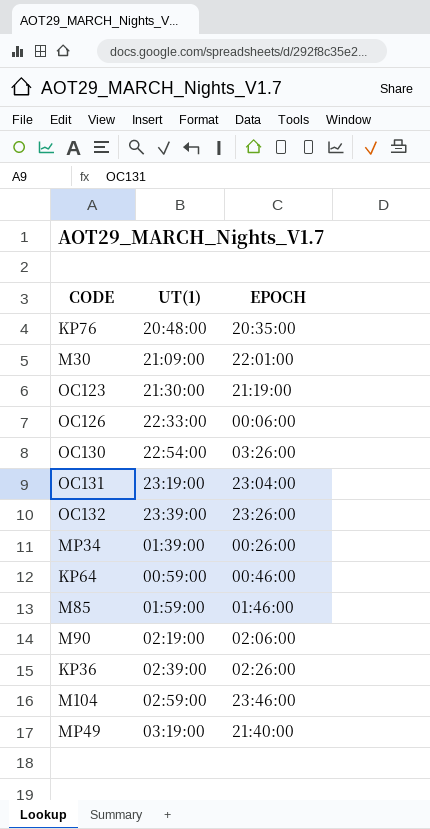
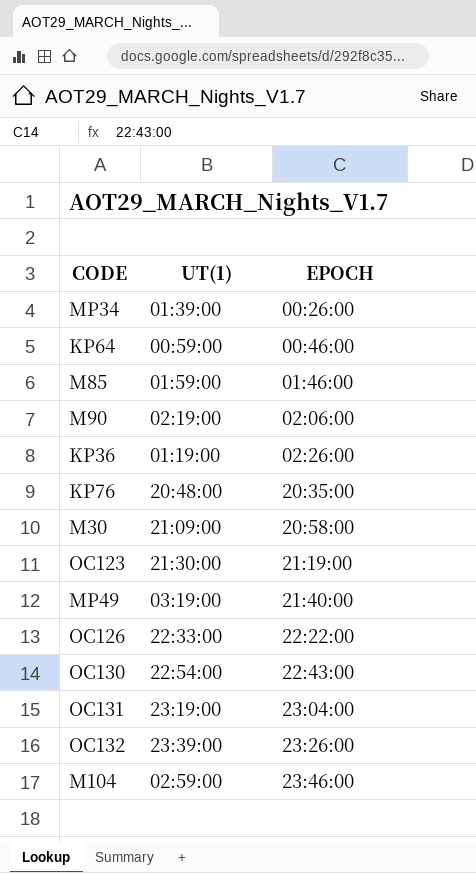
row order: none -> EPOCH ascending
KP36 | UT(1): 02:39:00 -> 01:19:00
M30 | EPOCH: 22:01:00 -> 20:58:00
OC126 | EPOCH: 00:06:00 -> 22:22:00
OC130 | EPOCH: 03:26:00 -> 22:43:00

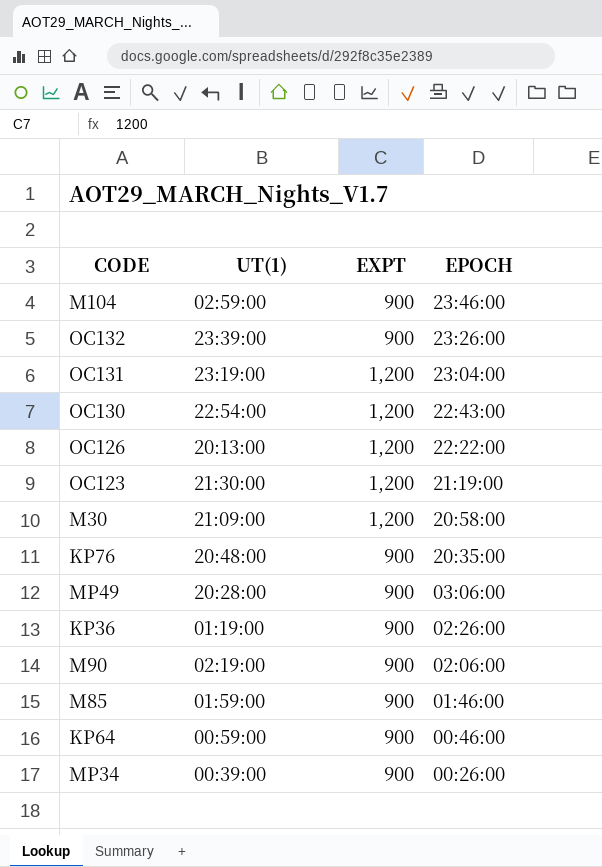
row order: EPOCH ascending -> EPOCH descending
column EXPT | position: none -> 3
OC126 | UT(1): 22:33:00 -> 20:13:00
MP49 | UT(1): 03:19:00 -> 20:28:00
MP49 | EPOCH: 21:40:00 -> 03:06:00
MP34 | UT(1): 01:39:00 -> 00:39:00

